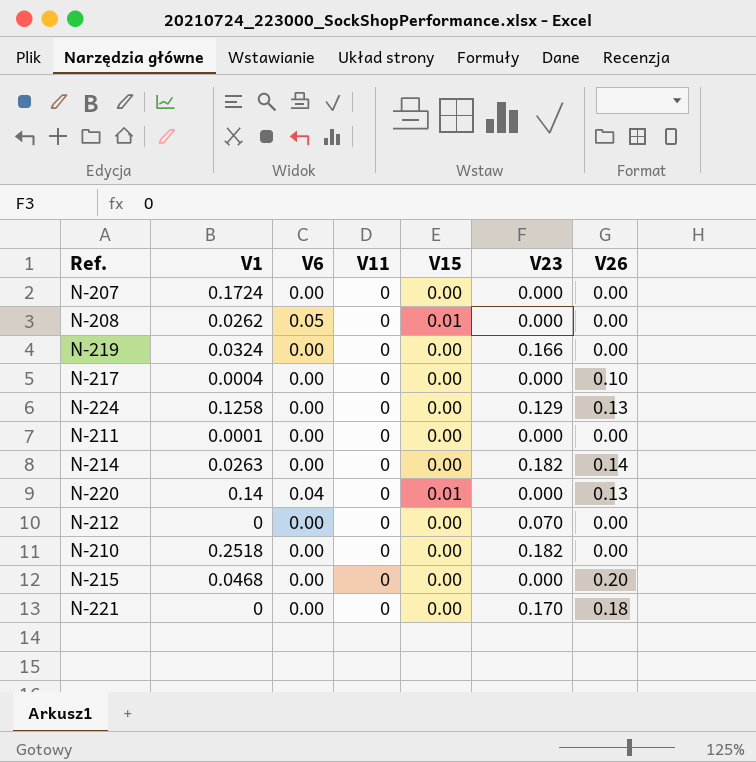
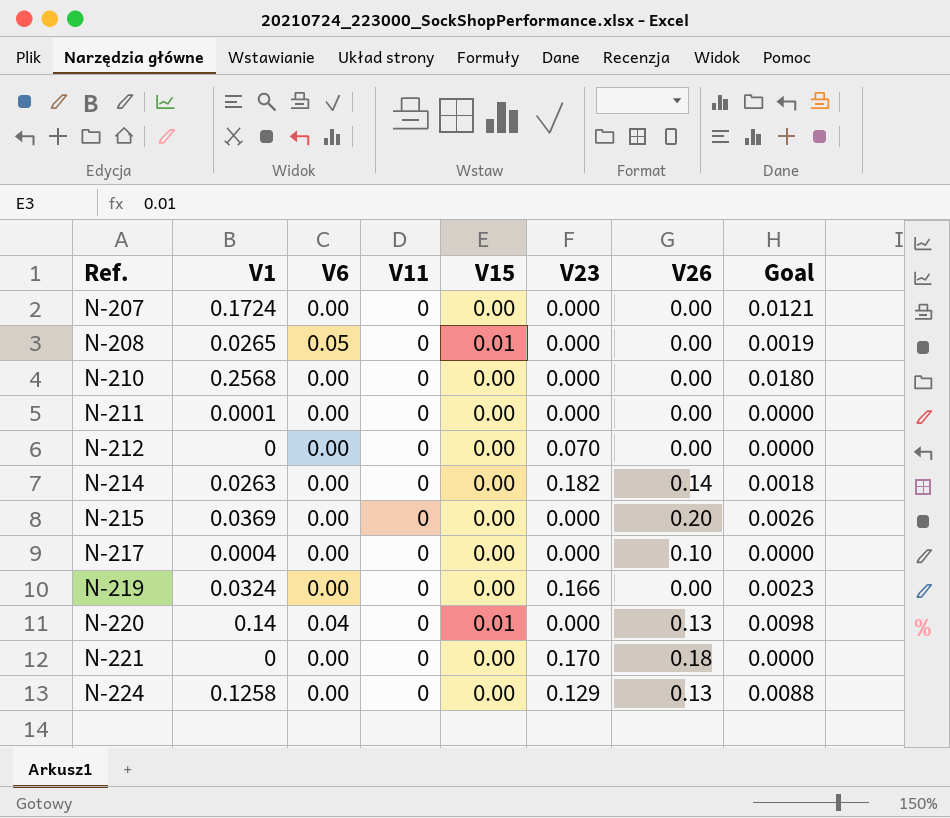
row order: none -> Ref. ascending
column Goal | formula: none -> [V1] * 0.07
N-208 | V1: 0.0262 -> 0.0265
N-210 | V1: 0.2518 -> 0.2568
N-210 | V23: 0.182 -> 0.000
N-215 | V1: 0.0468 -> 0.0369

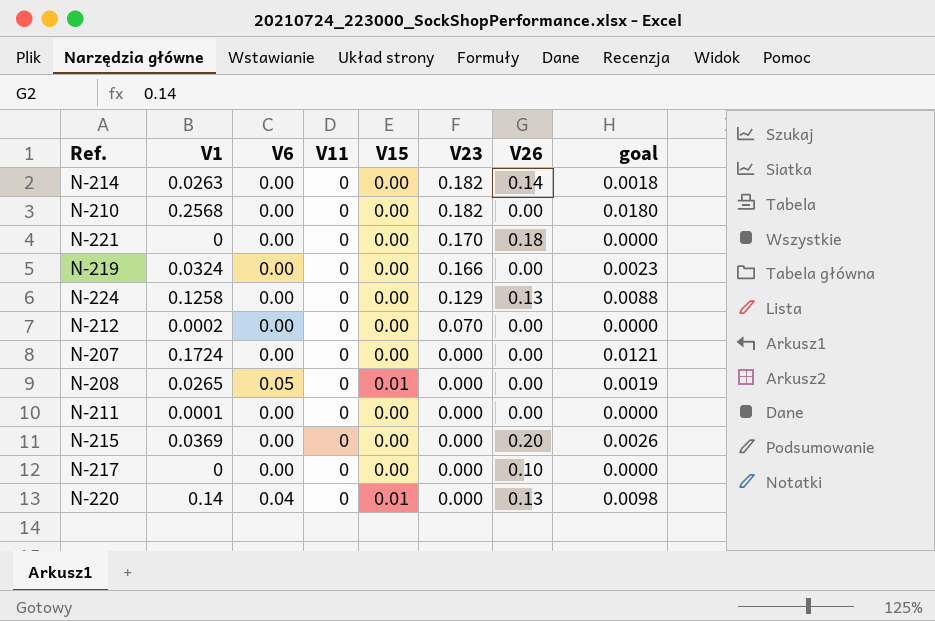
row order: Ref. ascending -> V23 descending
column name: Goal -> goal
N-210 | V23: 0.000 -> 0.182
N-212 | V1: 0 -> 0.0002
N-217 | V1: 0.0004 -> 0

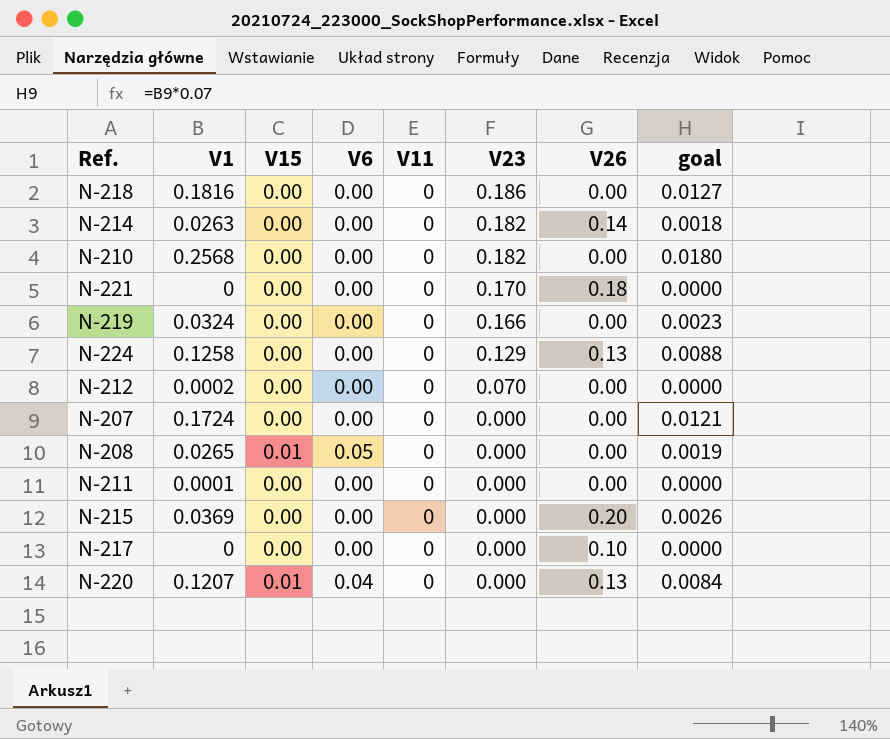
column V15 | position: 5 -> 3
row N-218: none -> 0.1816 | 0.00 | 0.00 | 0 | 0.186 | 0.00 | 0.0127
N-220 | V1: 0.14 -> 0.1207
N-220 | goal: 0.0098 -> 0.0084

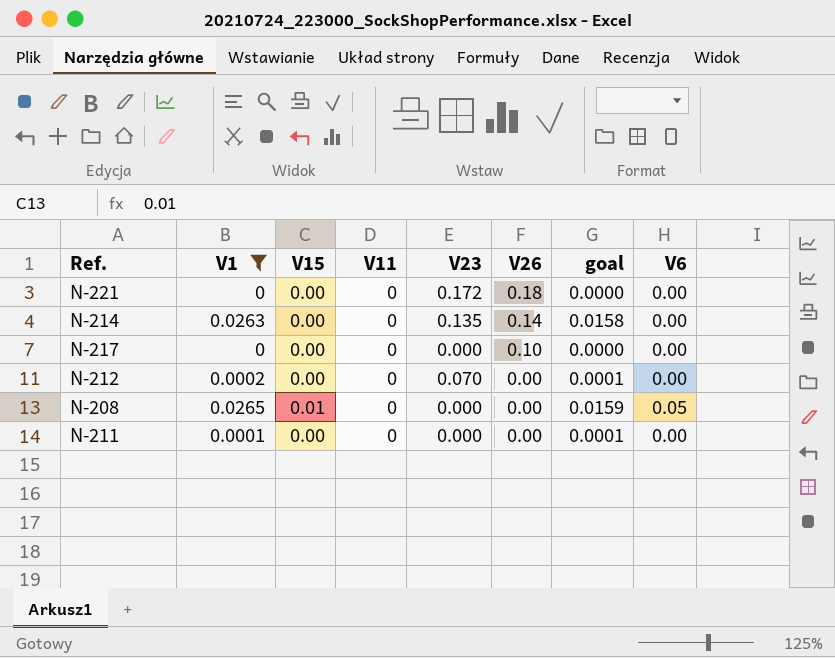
filter: none -> V1 <= 0.0265
row order: V23 descending -> V26 descending
column goal | formula: [V1] * 0.07 -> [V1] * 0.6
column V6 | position: 4 -> 8
N-221 | V23: 0.170 -> 0.172
N-214 | V23: 0.182 -> 0.135

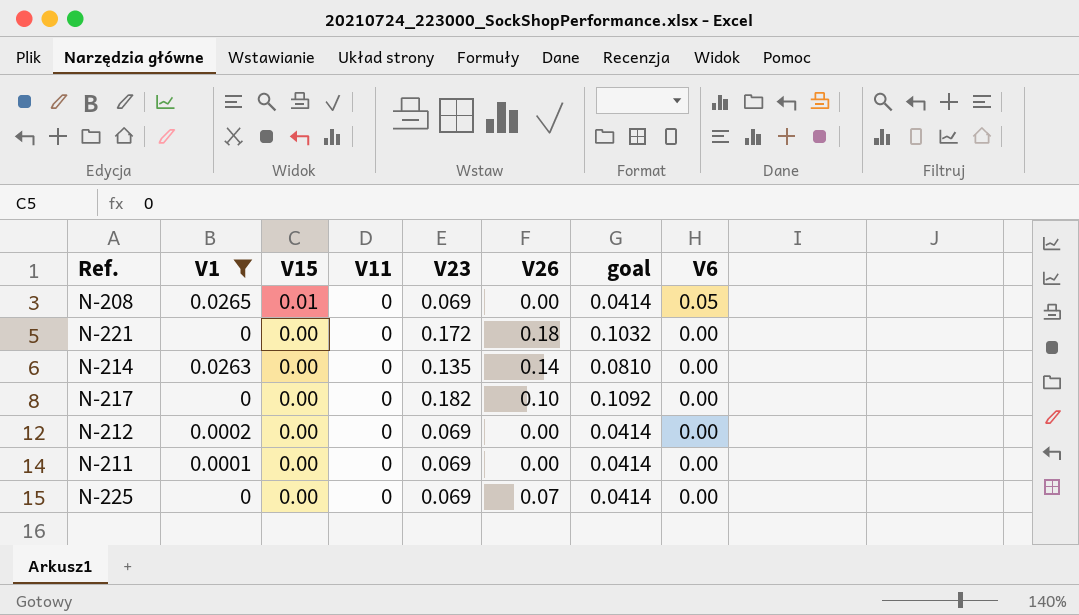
row order: V26 descending -> V15 descending
column goal | formula: [V1] * 0.6 -> [V23] * 0.6
N-208 | V23: 0.000 -> 0.069
N-217 | V23: 0.000 -> 0.182
N-212 | V23: 0.070 -> 0.069
N-211 | V23: 0.000 -> 0.069
row N-225: none -> 0 | 0.00 | 0 | 0.069 | 0.07 | 0.0414 | 0.00

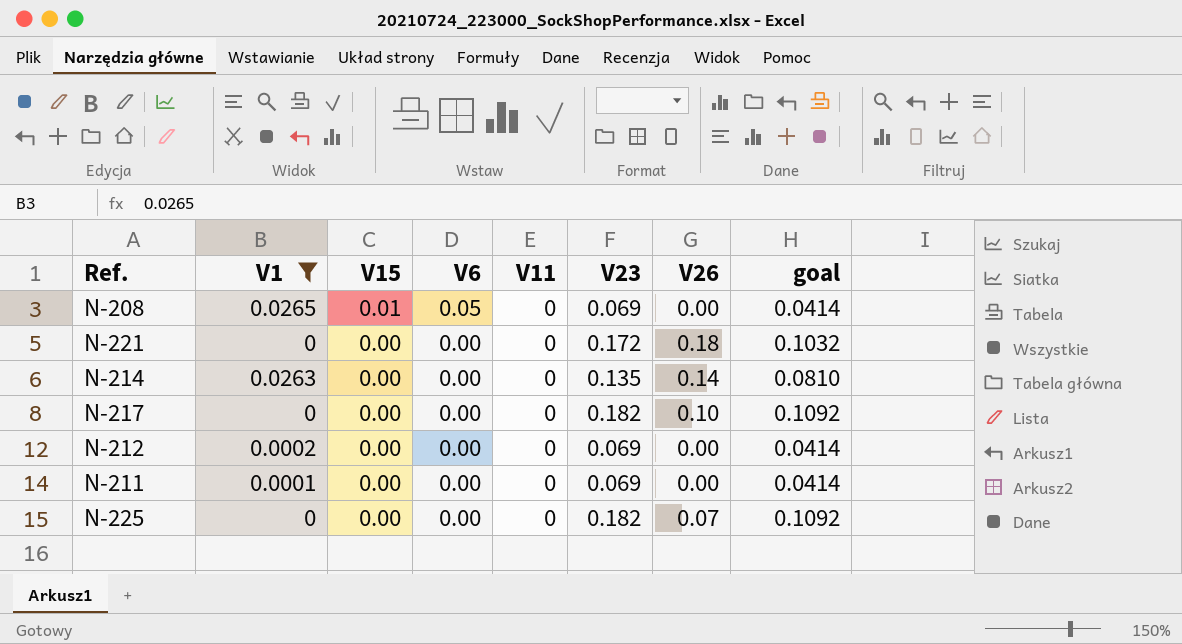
column V6 | position: 8 -> 4
N-225 | V23: 0.069 -> 0.182
N-225 | goal: 0.0414 -> 0.1092

